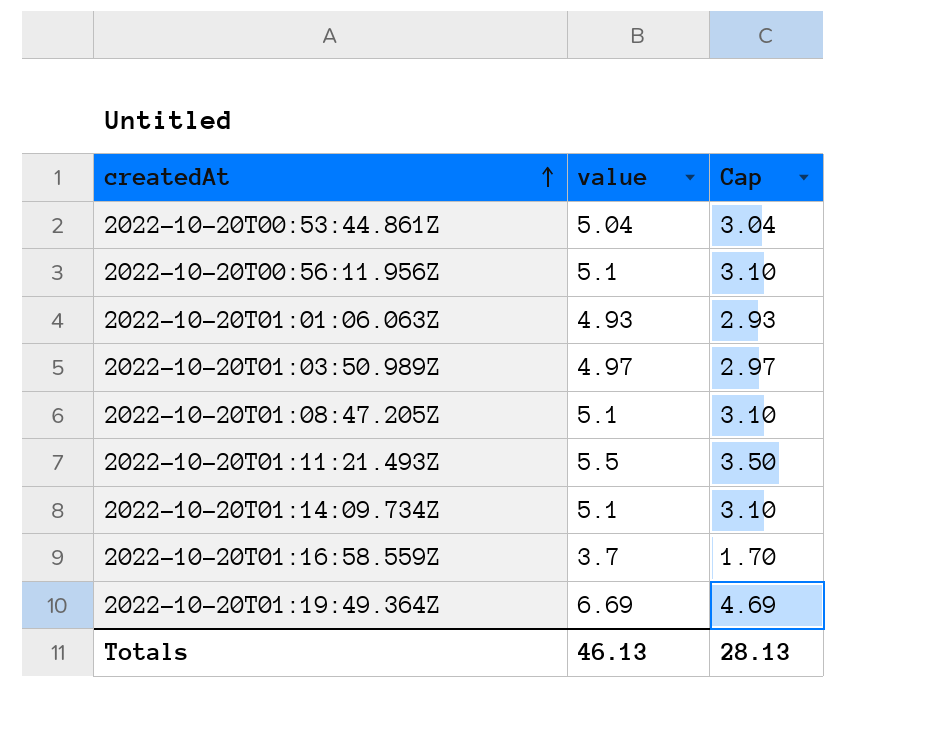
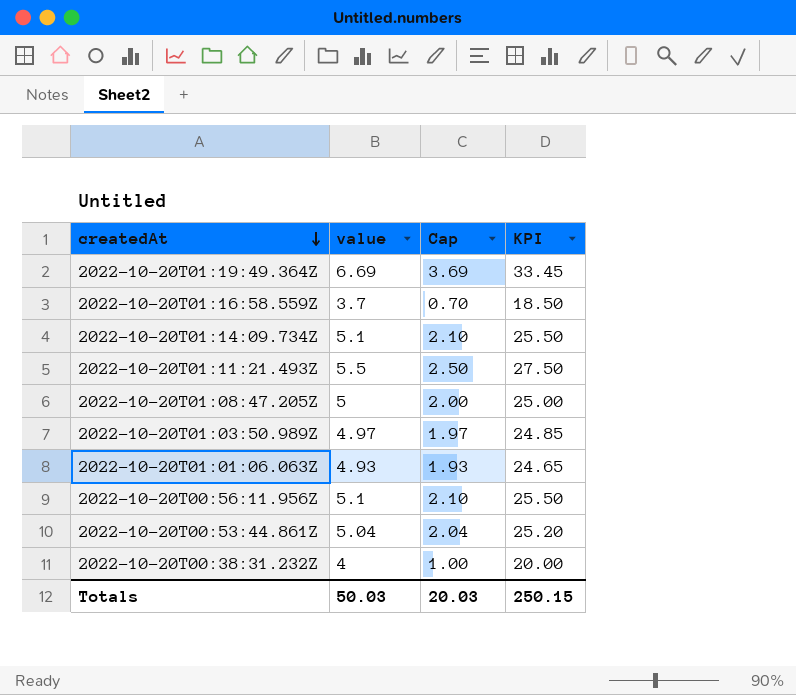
row order: createdAt ascending -> createdAt descending
column Cap | formula: [value] - 2 -> [value] - 3
column KPI | formula: none -> [value] * 5
2022-10-20T01:08:47.205Z | value: 5.1 -> 5
row 2022-10-20T00:38:31.232Z: none -> 4 | 1.00 | 20.00
Totals | value: 46.13 -> 50.03
Totals | Cap: 28.13 -> 20.03

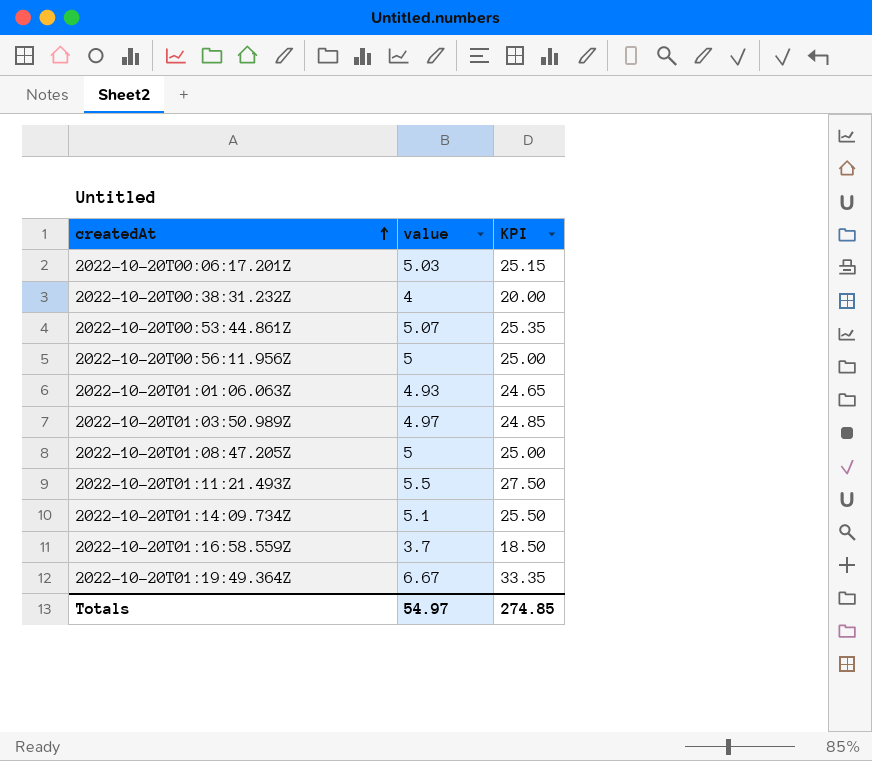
row order: createdAt descending -> createdAt ascending
column Cap | formula: [value] - 3 -> none
row 2022-10-20T00:06:17.201Z: none -> 5.03 | 25.15
2022-10-20T00:53:44.861Z | value: 5.04 -> 5.07
2022-10-20T00:53:44.861Z | KPI: 25.20 -> 25.35
2022-10-20T00:56:11.956Z | value: 5.1 -> 5
2022-10-20T00:56:11.956Z | KPI: 25.50 -> 25.00
2022-10-20T01:19:49.364Z | value: 6.69 -> 6.67
2022-10-20T01:19:49.364Z | KPI: 33.45 -> 33.35
Totals | value: 50.03 -> 54.97
Totals | KPI: 250.15 -> 274.85

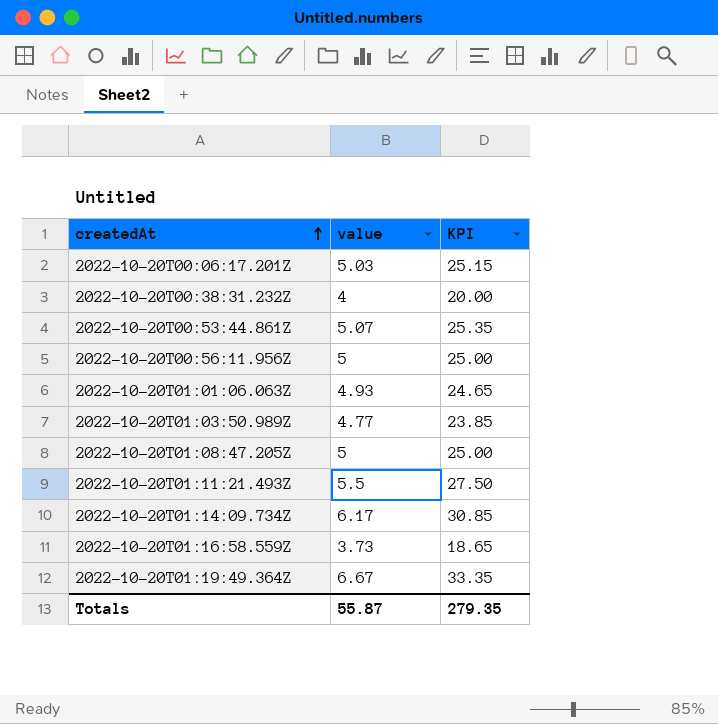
2022-10-20T01:03:50.989Z | value: 4.97 -> 4.77
2022-10-20T01:03:50.989Z | KPI: 24.85 -> 23.85
2022-10-20T01:14:09.734Z | value: 5.1 -> 6.17
2022-10-20T01:14:09.734Z | KPI: 25.50 -> 30.85
2022-10-20T01:16:58.559Z | value: 3.7 -> 3.73
2022-10-20T01:16:58.559Z | KPI: 18.50 -> 18.65
Totals | value: 54.97 -> 55.87
Totals | KPI: 274.85 -> 279.35

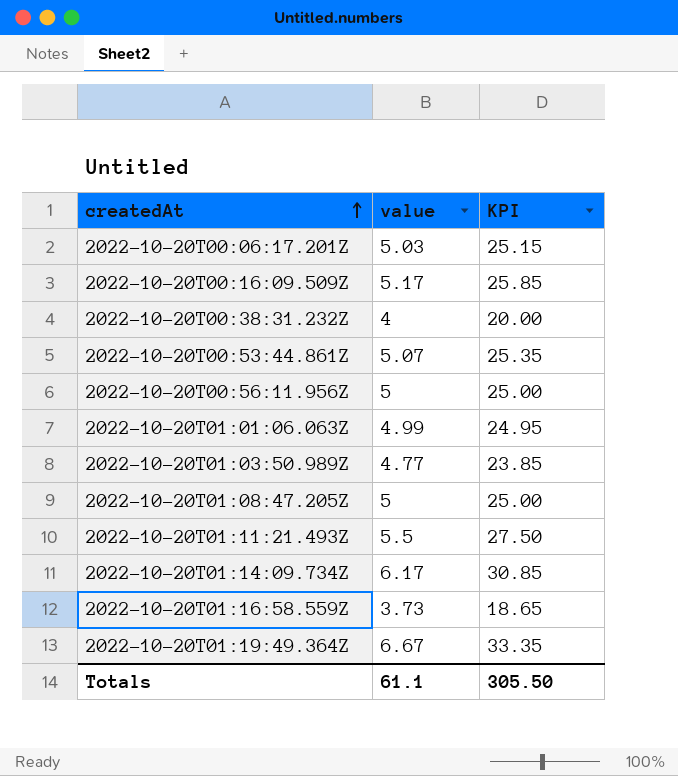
row 2022-10-20T00:16:09.509Z: none -> 5.17 | 25.85
2022-10-20T01:01:06.063Z | value: 4.93 -> 4.99
2022-10-20T01:01:06.063Z | KPI: 24.65 -> 24.95
Totals | value: 55.87 -> 61.1
Totals | KPI: 279.35 -> 305.50

